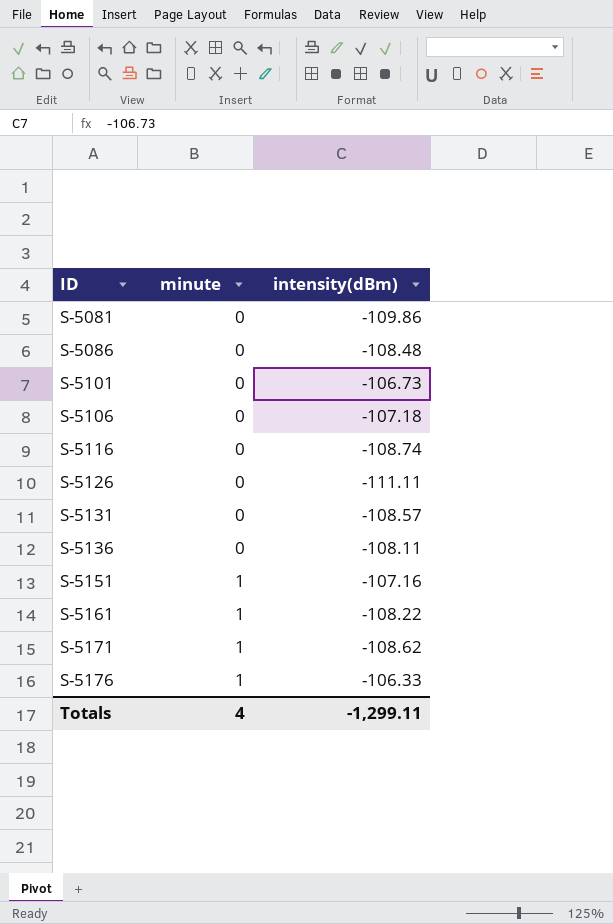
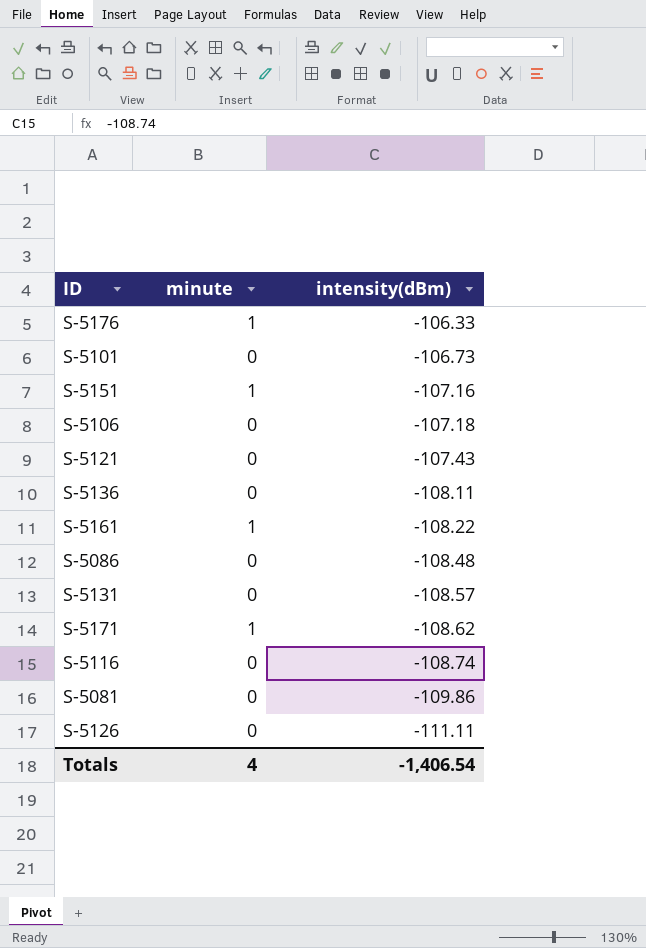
row order: ID ascending -> intensity(dBm) descending
row S-5121: none -> 0 | -107.43
Totals | intensity(dBm): -1,299.11 -> -1,406.54

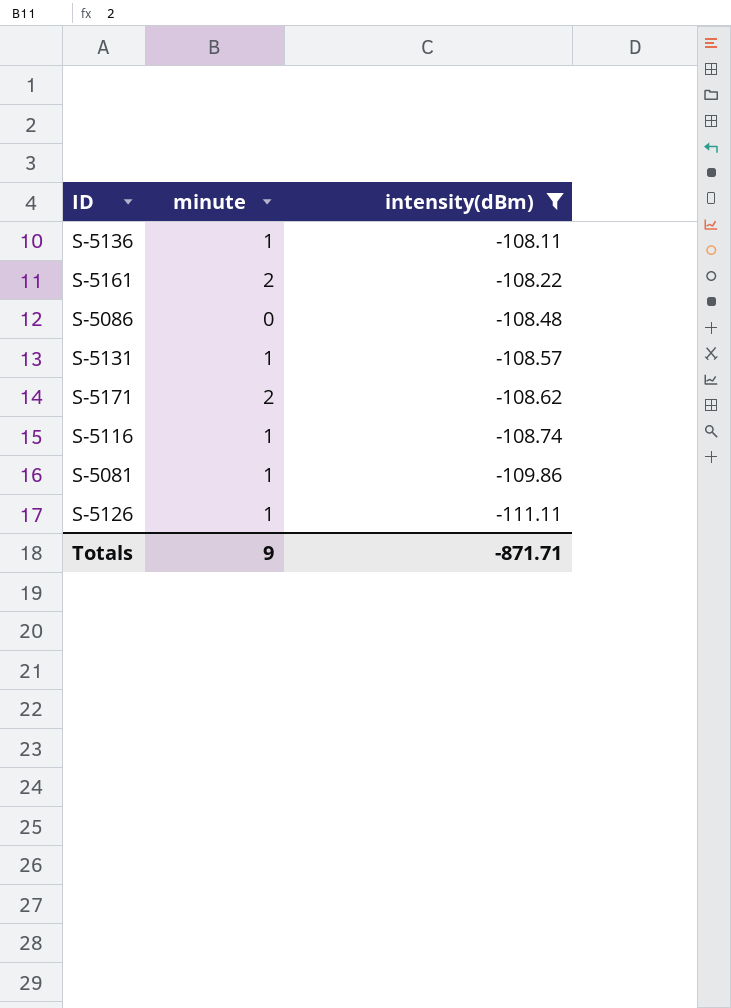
filter: none -> intensity(dBm) <= -108.11
S-5136 | minute: 0 -> 1
S-5161 | minute: 1 -> 2
S-5131 | minute: 0 -> 1
S-5171 | minute: 1 -> 2
S-5116 | minute: 0 -> 1
S-5081 | minute: 0 -> 1
S-5126 | minute: 0 -> 1
Totals | minute: 4 -> 9
Totals | intensity(dBm): -1,406.54 -> -871.71

